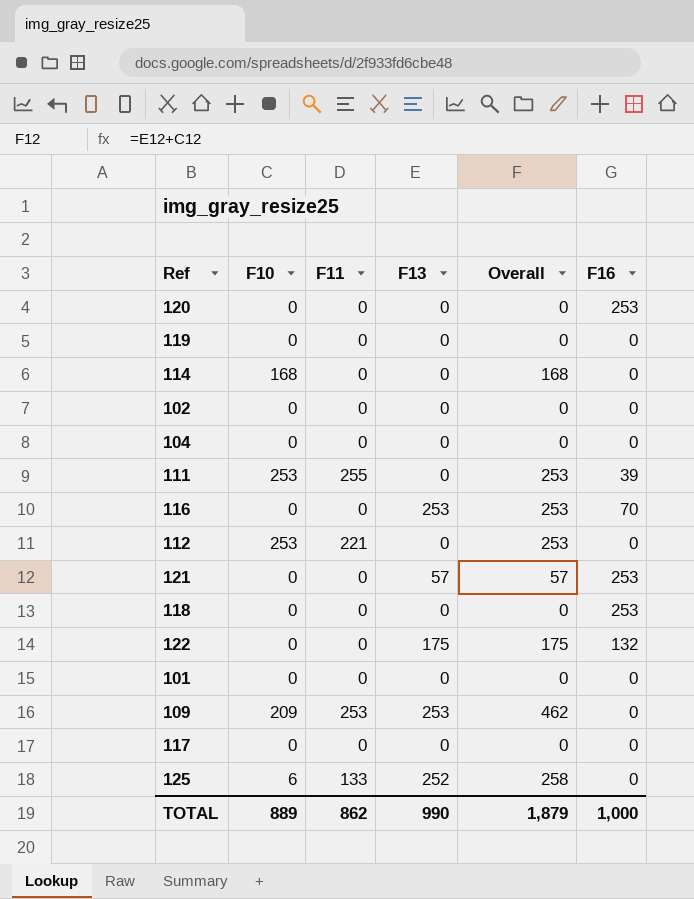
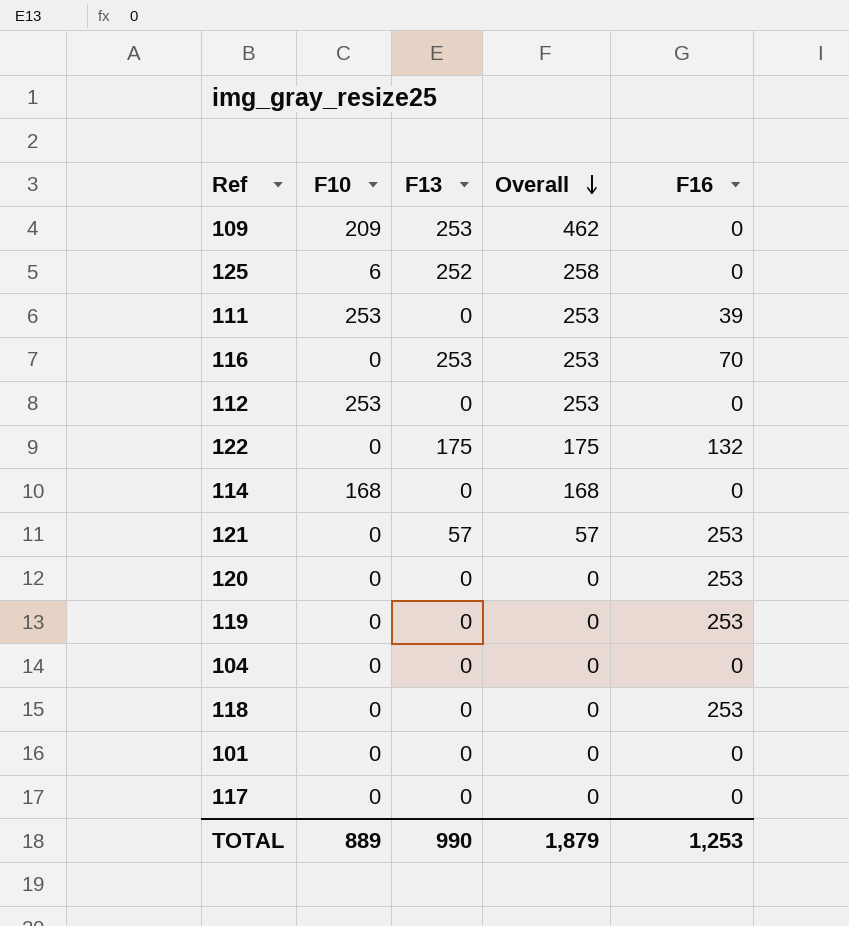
row order: none -> Overall descending
column F11 | position: 3 -> none
row 102: 0 | 0 | 0 | 0 | 0 -> none
119 | F16: 0 -> 253
TOTAL | F16: 1,000 -> 1,253

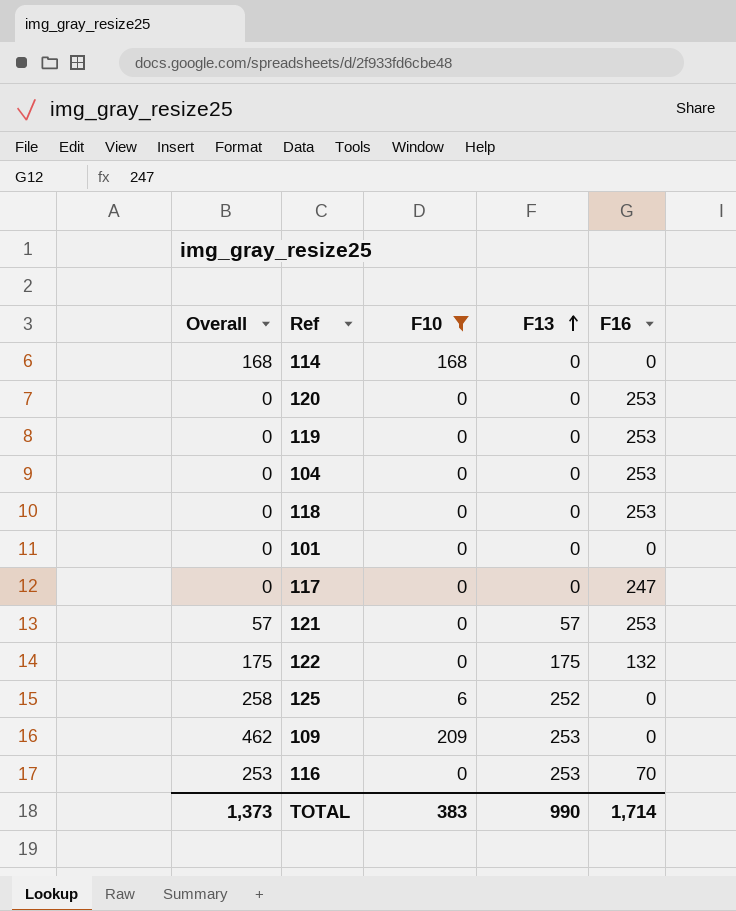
filter: none -> F10 != 253
row order: Overall descending -> F13 ascending
column Overall | position: 4 -> 1
104 | F16: 0 -> 253
117 | F16: 0 -> 247
TOTAL | Overall: 1,879 -> 1,373
TOTAL | F10: 889 -> 383
TOTAL | F16: 1,253 -> 1,714

